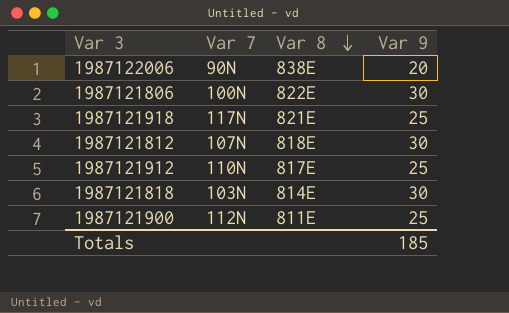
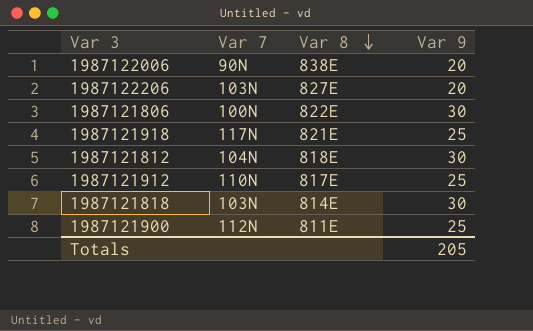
row 1987122206: none -> 103N | 827E | 20
1987121812 | Var 7: 107N -> 104N
Totals | Var 9: 185 -> 205

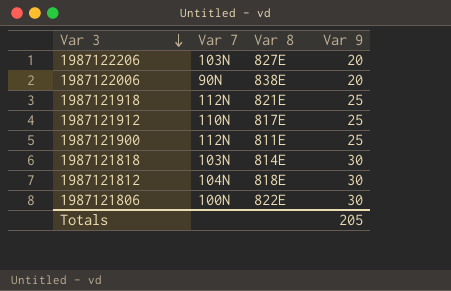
row order: Var 8 descending -> Var 3 descending
1987121918 | Var 7: 117N -> 112N

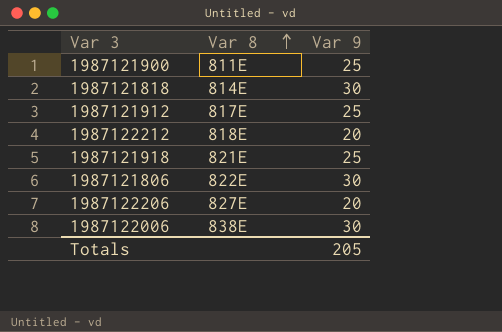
row order: Var 3 descending -> Var 8 ascending
column Var 7 | position: 2 -> none
row 1987121812: 104N | 818E | 30 -> none
row 1987122212: none -> 818E | 20
1987122006 | Var 9: 20 -> 30

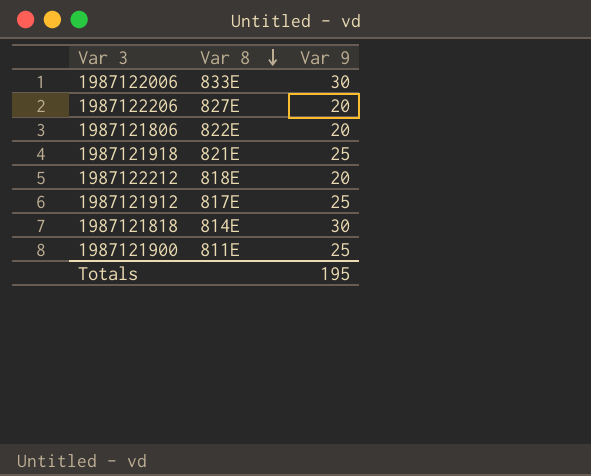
row order: Var 8 ascending -> Var 8 descending
1987122006 | Var 8: 838E -> 833E
1987121806 | Var 9: 30 -> 20
Totals | Var 9: 205 -> 195

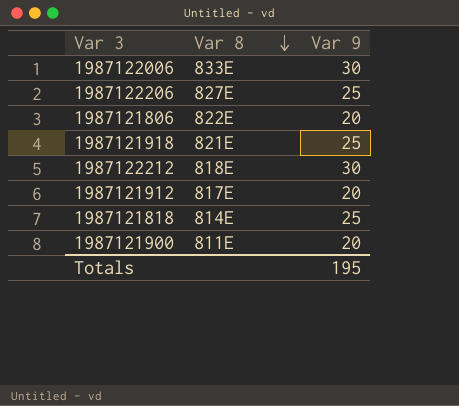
1987122206 | Var 9: 20 -> 25
1987122212 | Var 9: 20 -> 30
1987121912 | Var 9: 25 -> 20
1987121818 | Var 9: 30 -> 25
1987121900 | Var 9: 25 -> 20

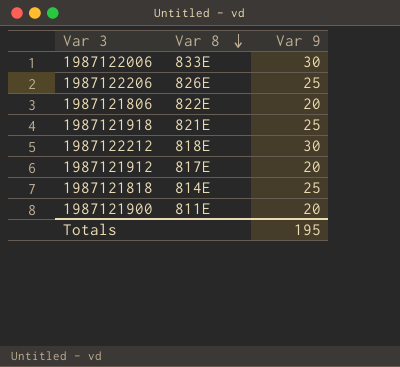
1987122206 | Var 8: 827E -> 826E

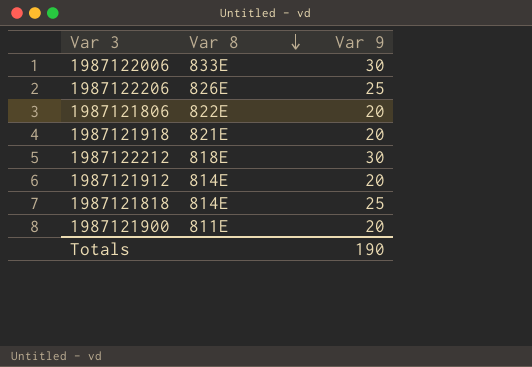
1987121918 | Var 9: 25 -> 20
1987121912 | Var 8: 817E -> 814E
Totals | Var 9: 195 -> 190

